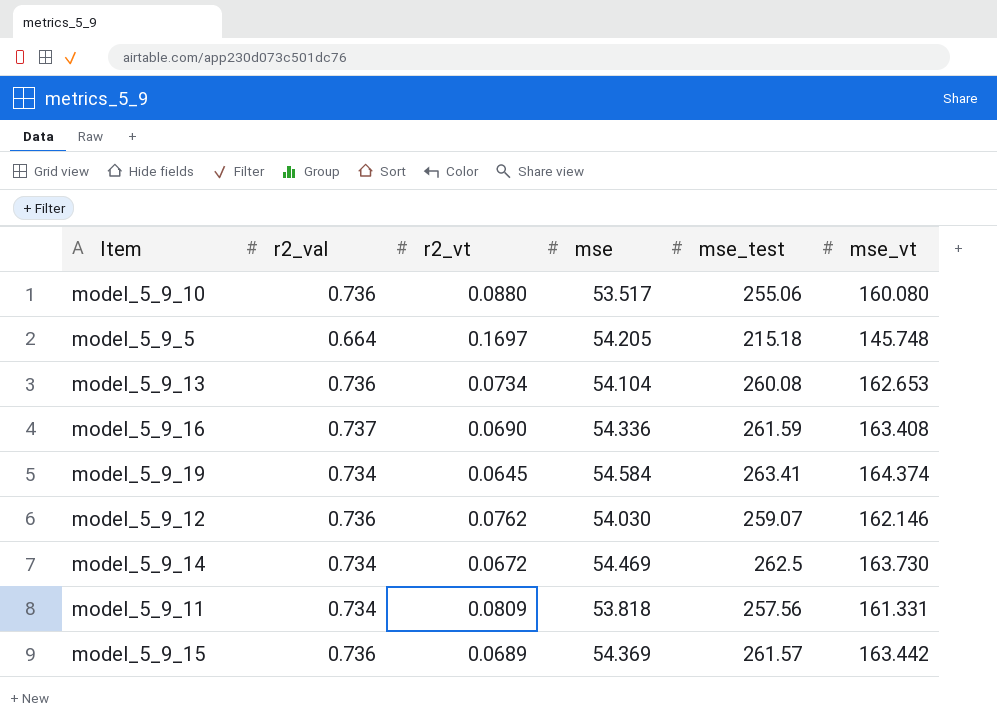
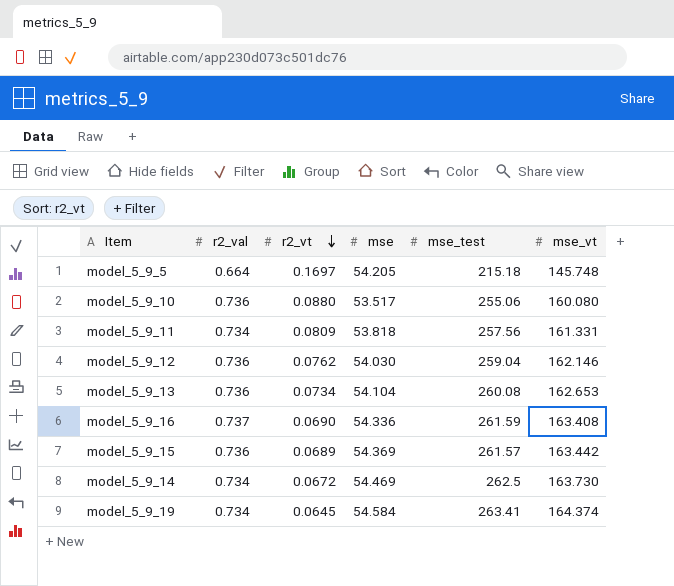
row order: none -> r2_vt descending
model_5_9_12 | mse_test: 259.07 -> 259.04

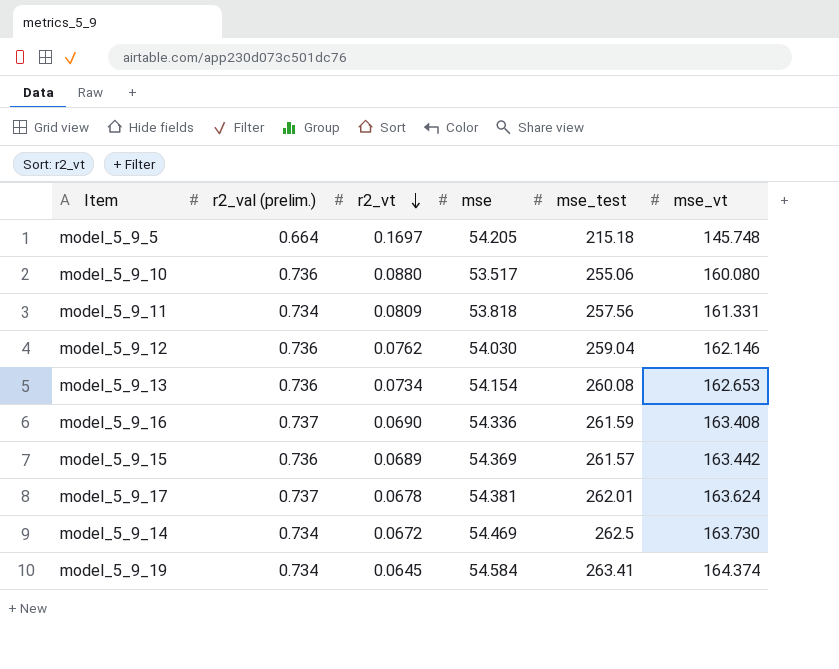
column name: r2_val -> r2_val (prelim.)
model_5_9_13 | mse: 54.104 -> 54.154
row model_5_9_17: none -> 0.737 | 0.0678 | 54.381 | 262.01 | 163.624

